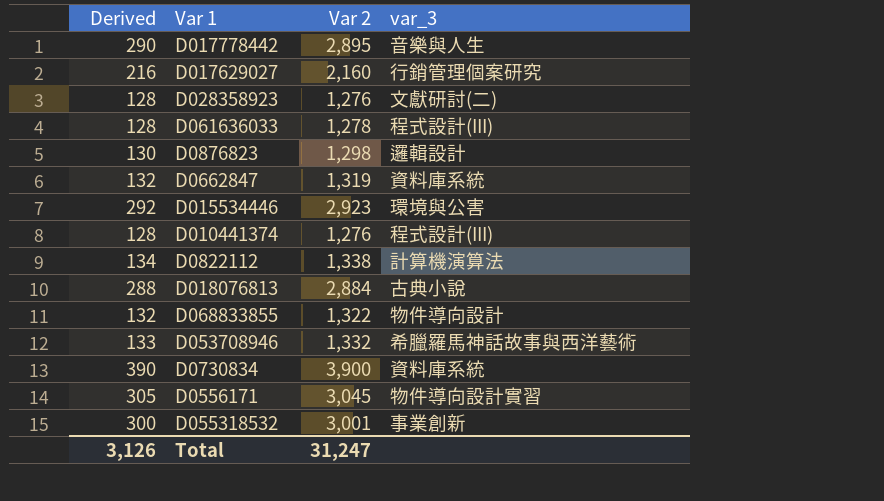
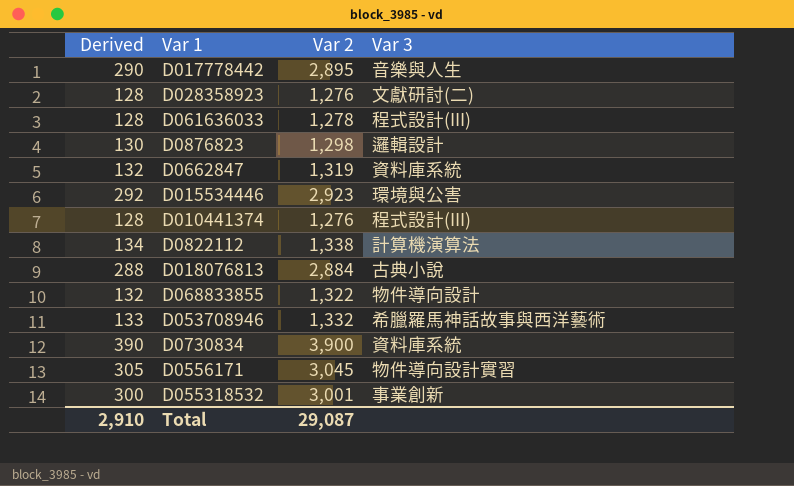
column name: var_3 -> Var 3
row D017629027: 216 | 2,160 | 行銷管理個案研究 -> none
Total | Derived: 3,126 -> 2,910
Total | Var 2: 31,247 -> 29,087

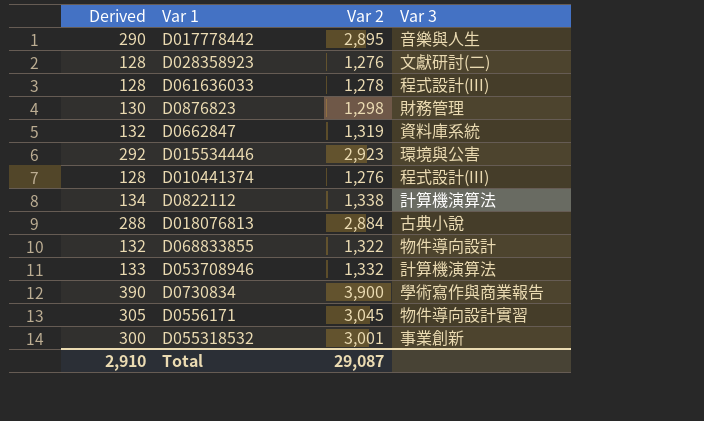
D0876823 | Var 3: 邏輯設計 -> 財務管理
D053708946 | Var 3: 希臘羅馬神話故事與西洋藝術 -> 計算機演算法
D0730834 | Var 3: 資料庫系統 -> 學術寫作與商業報告

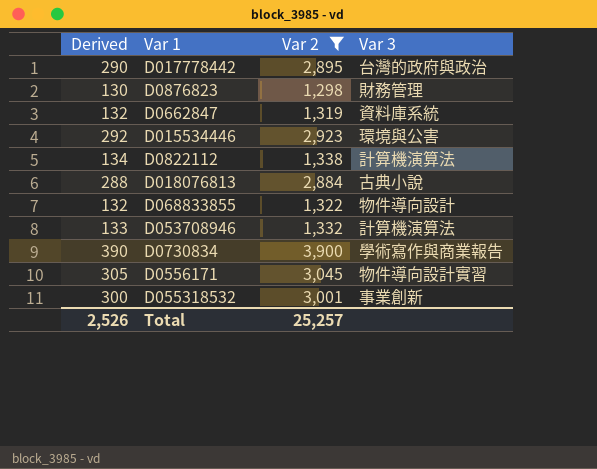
filter: none -> Var 2 >= 1,298
D017778442 | Var 3: 音樂與人生 -> 台灣的政府與政治
Total | Derived: 2,910 -> 2,526
Total | Var 2: 29,087 -> 25,257

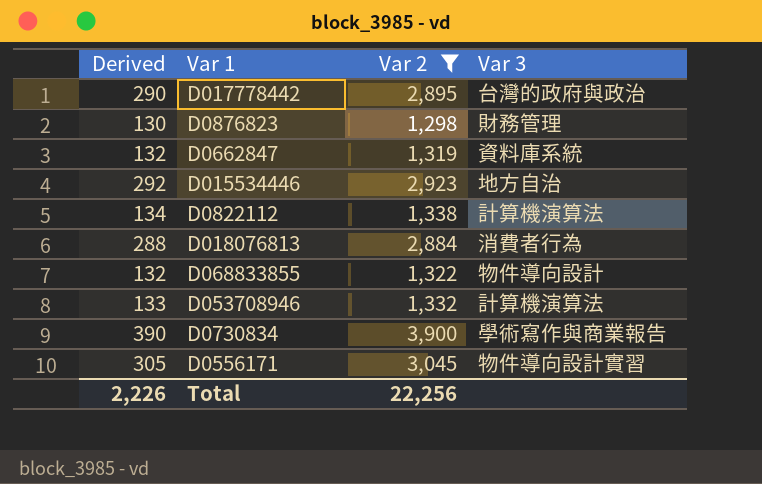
row D055318532: 300 | 3,001 | 事業創新 -> none
D015534446 | Var 3: 環境與公害 -> 地方自治
D018076813 | Var 3: 古典小說 -> 消費者行為
Total | Derived: 2,526 -> 2,226
Total | Var 2: 25,257 -> 22,256

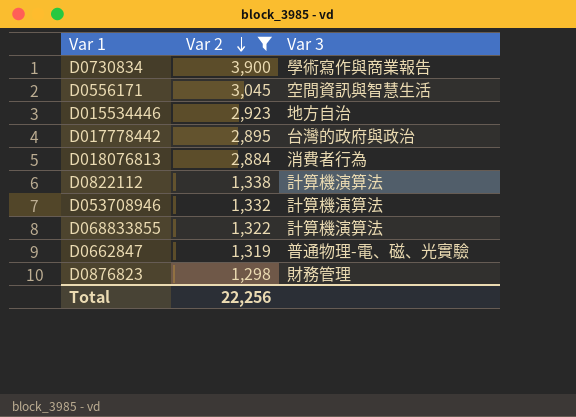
row order: none -> Var 2 descending
column Derived | formula: [Var 2] * 0.1 -> none
D0556171 | Var 3: 物件導向設計實習 -> 空間資訊與智慧生活
D068833855 | Var 3: 物件導向設計 -> 計算機演算法
D0662847 | Var 3: 資料庫系統 -> 普通物理-電、磁、光實驗

